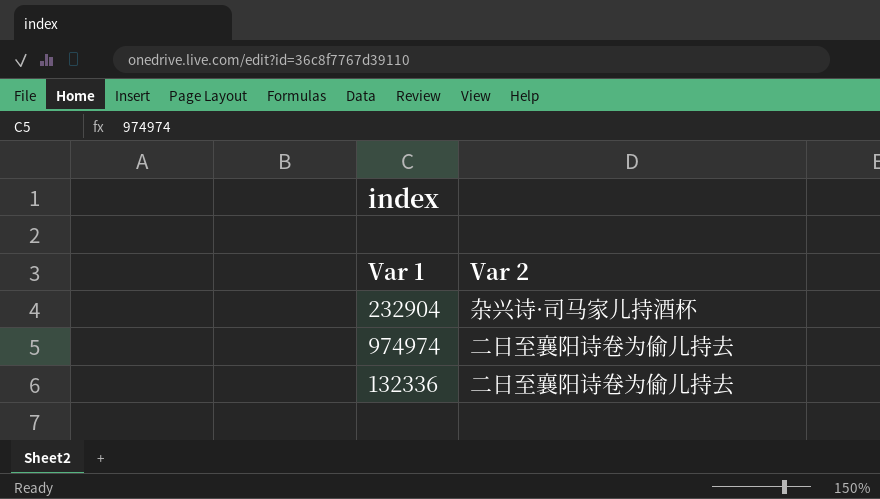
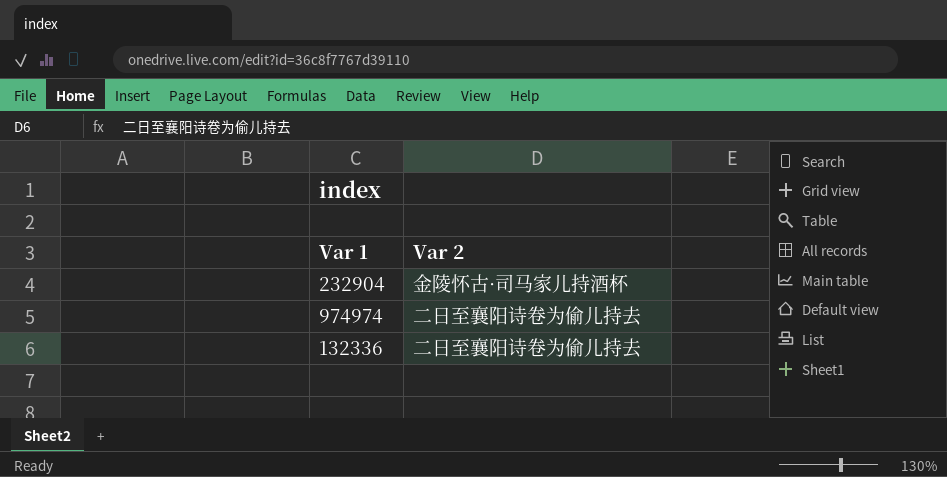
232904 | Var 2: 杂兴诗·司马家儿持酒杯 -> 金陵怀古·司马家儿持酒杯

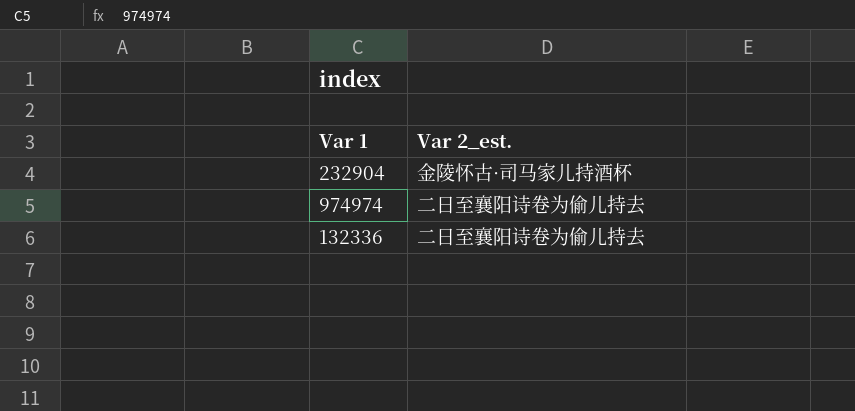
column name: Var 2 -> Var 2_est.

